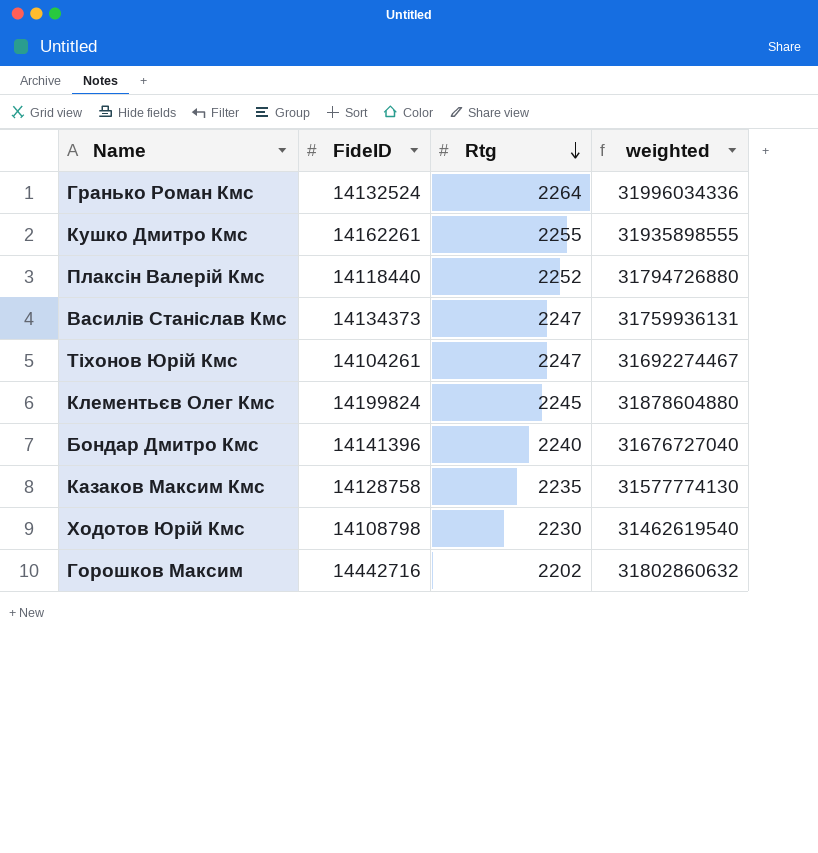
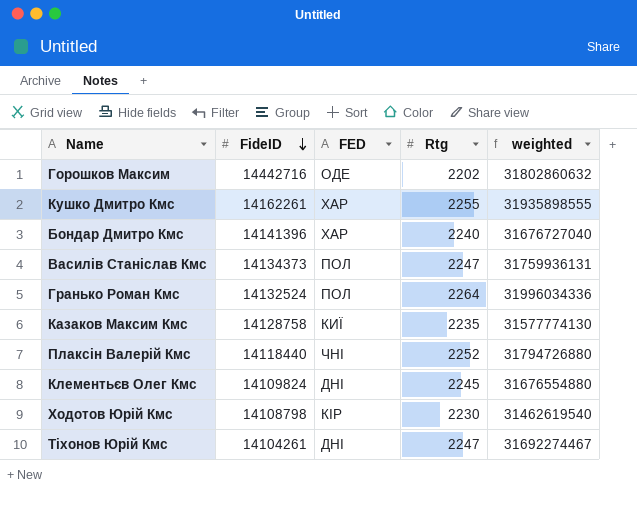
row order: Rtg descending -> FideID descending
column FED | position: none -> 3
Клементьєв Олег Кмс | FideID: 14199824 -> 14109824
Клементьєв Олег Кмс | weighted: 31878604880 -> 31676554880

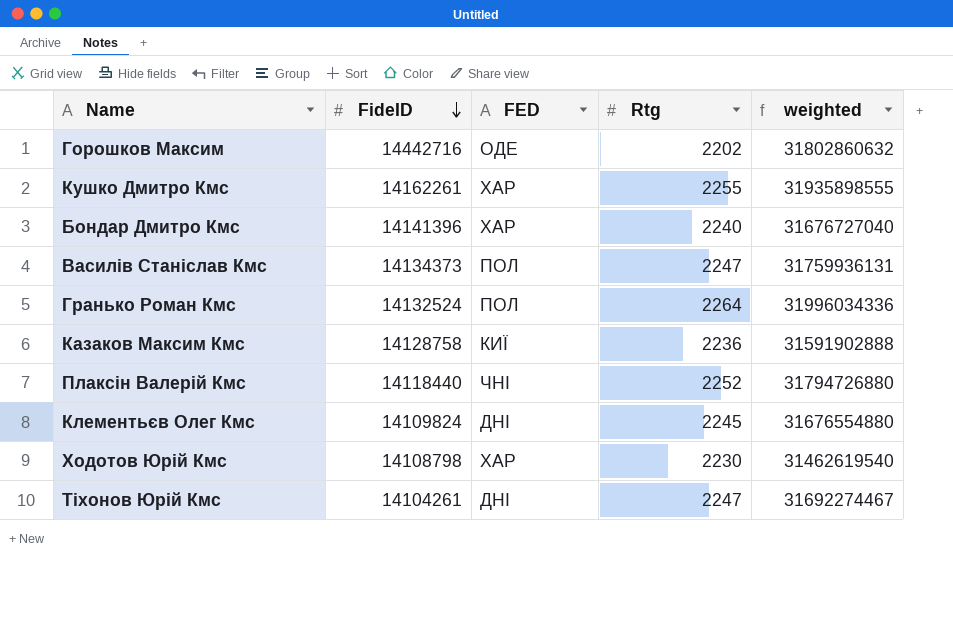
Казаков Максим Кмс | Rtg: 2235 -> 2236
Казаков Максим Кмс | weighted: 31577774130 -> 31591902888
Ходотов Юрій Кмс | FED: КІР -> ХАР

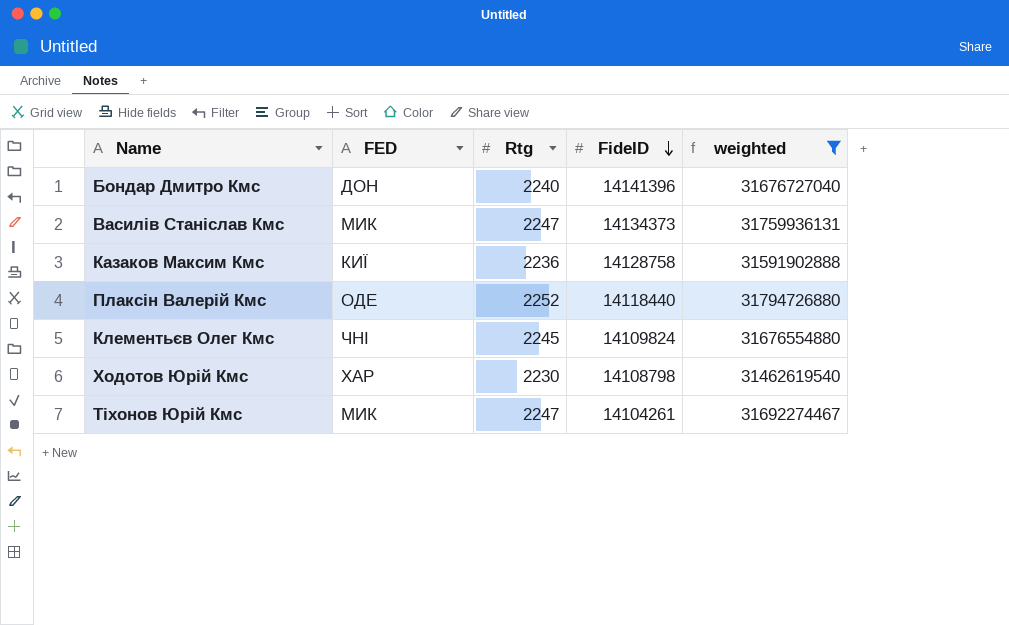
filter: none -> weighted <= 31794726880
column FideID | position: 2 -> 4
Бондар Дмитро Кмс | FED: ХАР -> ДОН
Василів Станіслав Кмс | FED: ПОЛ -> МИК
Плаксін Валерій Кмс | FED: ЧНІ -> ОДЕ
Клементьєв Олег Кмс | FED: ДНІ -> ЧНІ
Тіхонов Юрій Кмс | FED: ДНІ -> МИК

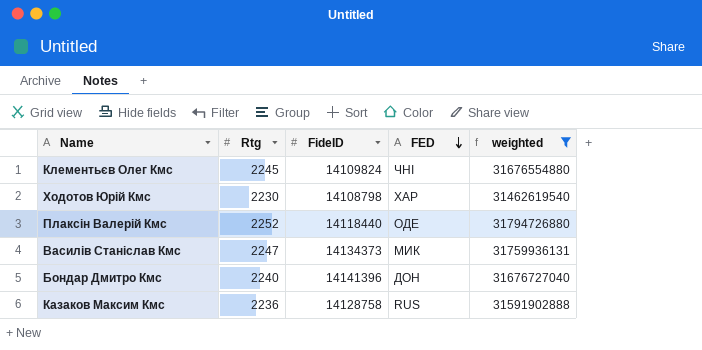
row order: FideID descending -> FED descending
column FED | position: 2 -> 4
row Тіхонов Юрій Кмс: МИК | 2247 | 14104261 | 31692274467 -> none
Казаков Максим Кмс | FED: КИЇ -> RUS

